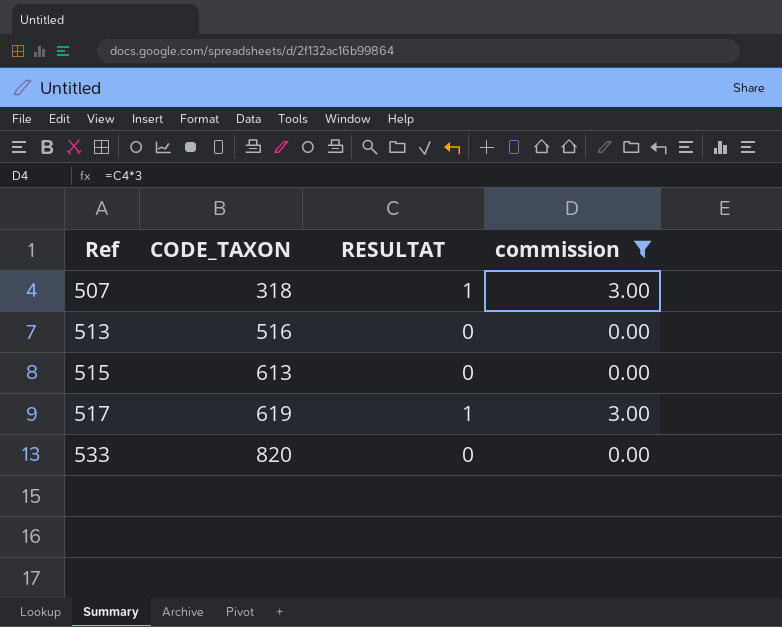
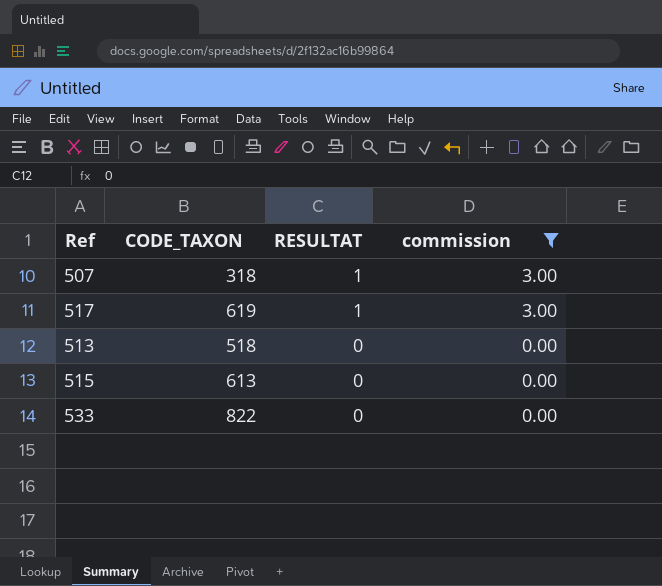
row order: Ref ascending -> RESULTAT descending
513 | CODE_TAXON: 516 -> 518
533 | CODE_TAXON: 820 -> 822

